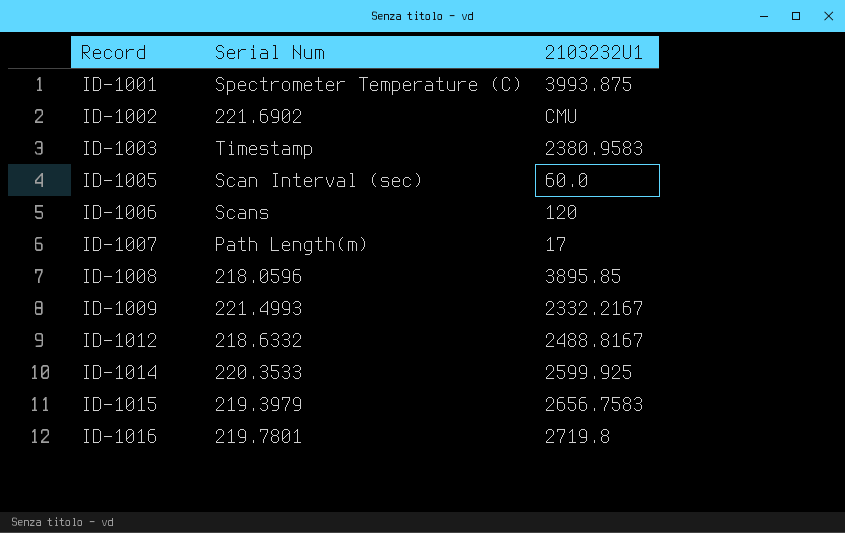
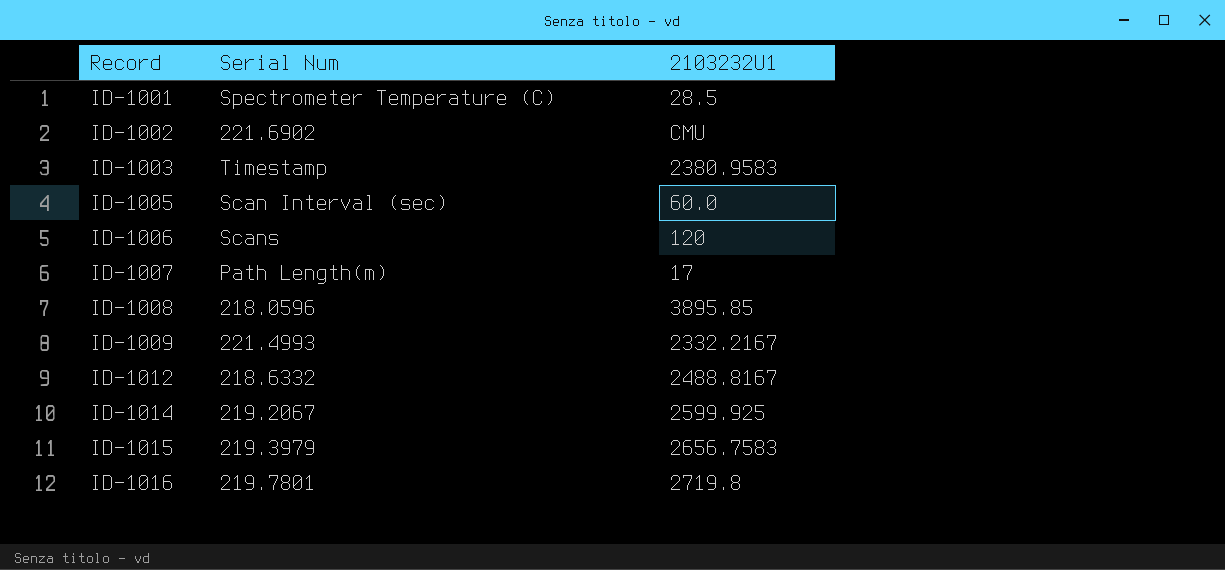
ID-1001 | 2103232U1: 3993.875 -> 28.5
ID-1014 | Serial Num: 220.3533 -> 219.2067

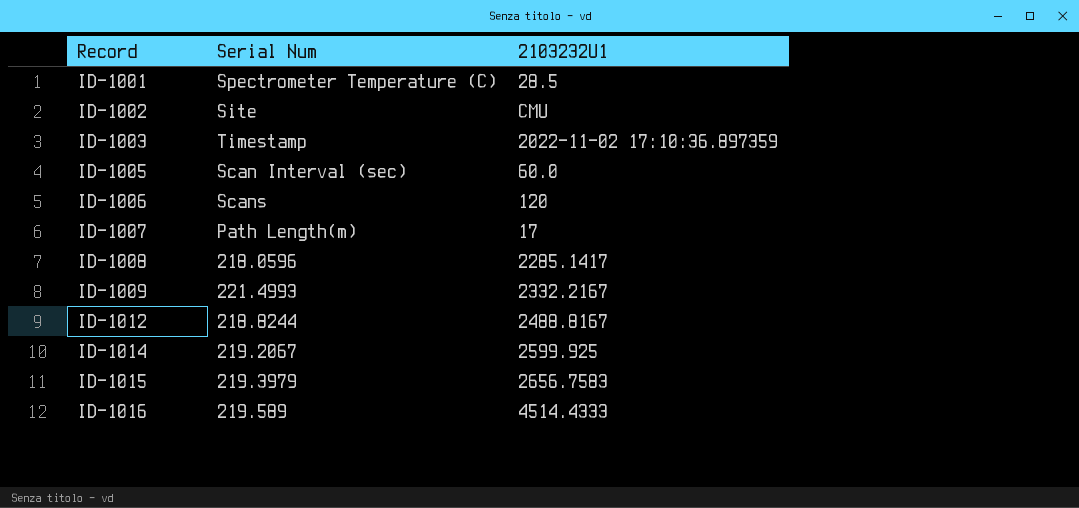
ID-1002 | Serial Num: 221.6902 -> Site
ID-1003 | 2103232U1: 2380.9583 -> 2022-11-02 17:10:36.897359
ID-1008 | 2103232U1: 3895.85 -> 2285.1417
ID-1012 | Serial Num: 218.6332 -> 218.8244
ID-1016 | Serial Num: 219.7801 -> 219.589
ID-1016 | 2103232U1: 2719.8 -> 4514.4333

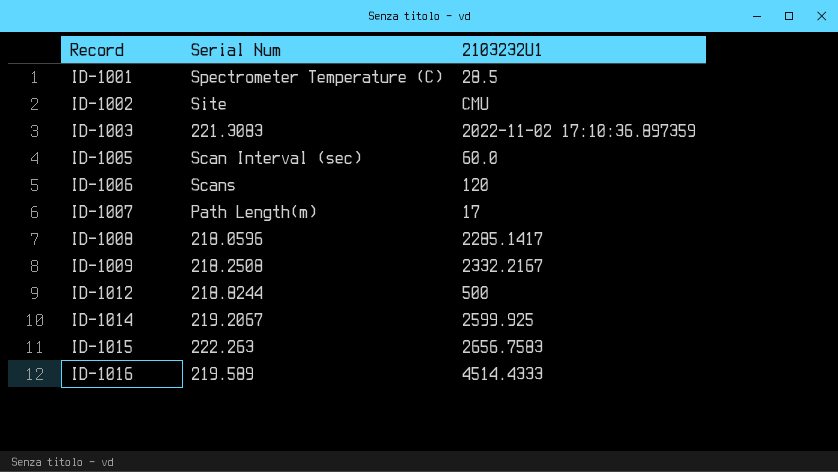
ID-1003 | Serial Num: Timestamp -> 221.3083
ID-1009 | Serial Num: 221.4993 -> 218.2508
ID-1012 | 2103232U1: 2488.8167 -> 500
ID-1015 | Serial Num: 219.3979 -> 222.263

